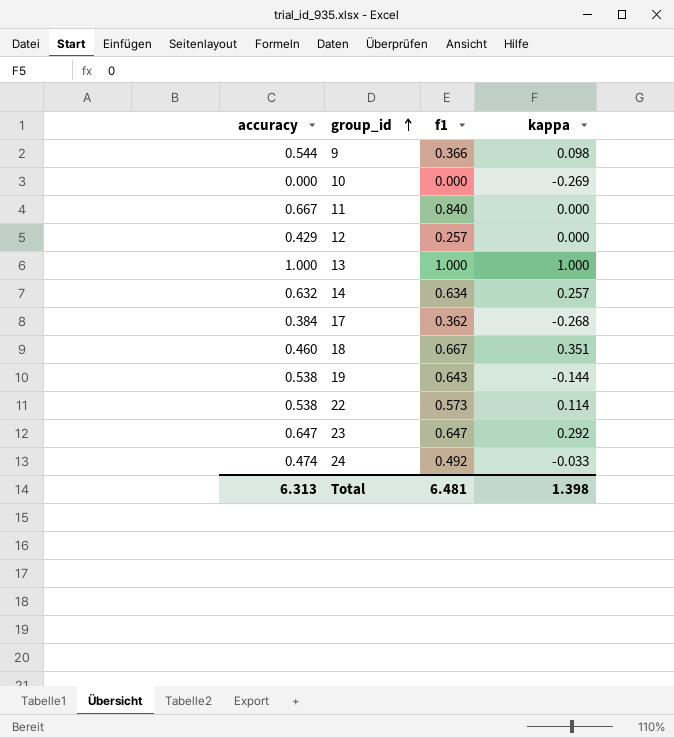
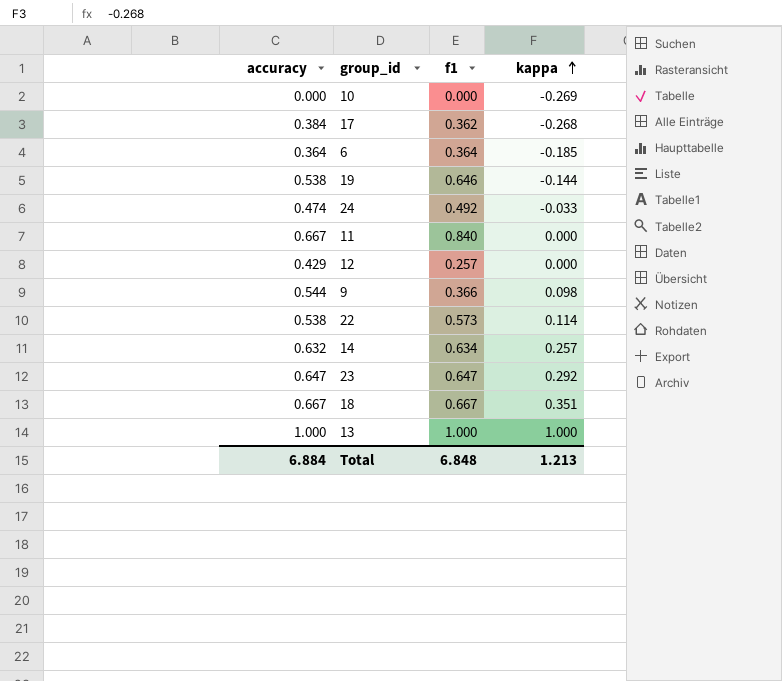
row order: group_id ascending -> kappa ascending
row 6: none -> 0.364 | 0.364 | -0.185
19 | f1: 0.643 -> 0.646
18 | accuracy: 0.460 -> 0.667
Total | accuracy: 6.313 -> 6.884
Total | f1: 6.481 -> 6.848
Total | kappa: 1.398 -> 1.213

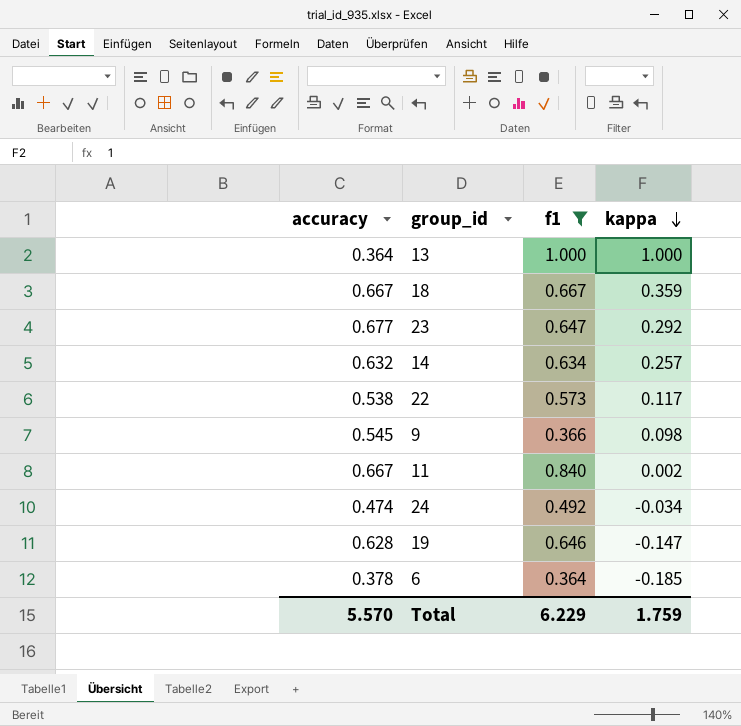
filter: none -> f1 >= 0.364
row order: kappa ascending -> kappa descending
13 | accuracy: 1.000 -> 0.364
18 | kappa: 0.351 -> 0.359
23 | accuracy: 0.647 -> 0.677
22 | kappa: 0.114 -> 0.117
9 | accuracy: 0.544 -> 0.545
11 | kappa: 0.000 -> 0.002
24 | kappa: -0.033 -> -0.034
19 | accuracy: 0.538 -> 0.628
19 | kappa: -0.144 -> -0.147
6 | accuracy: 0.364 -> 0.378
Total | accuracy: 6.884 -> 5.570
Total | f1: 6.848 -> 6.229
Total | kappa: 1.213 -> 1.759

